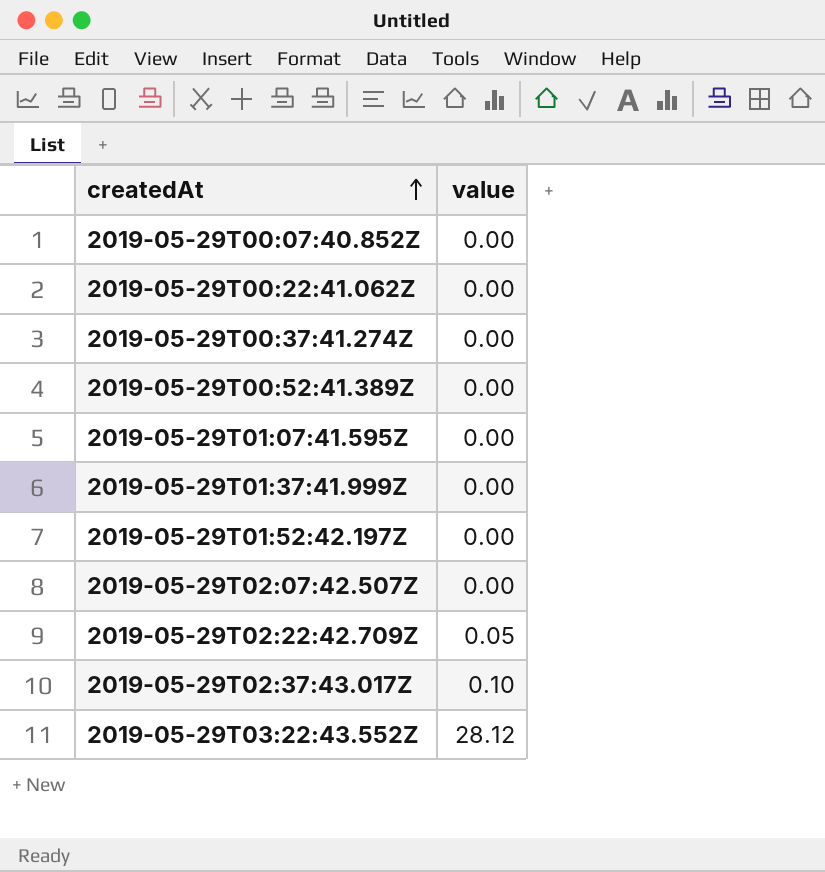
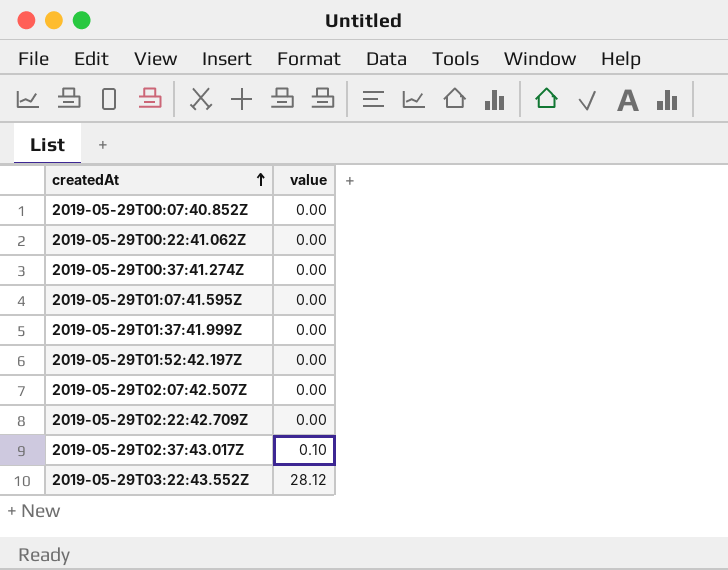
row 2019-05-29T00:52:41.389Z: 0.00 -> none
2019-05-29T02:22:42.709Z | value: 0.05 -> 0.00

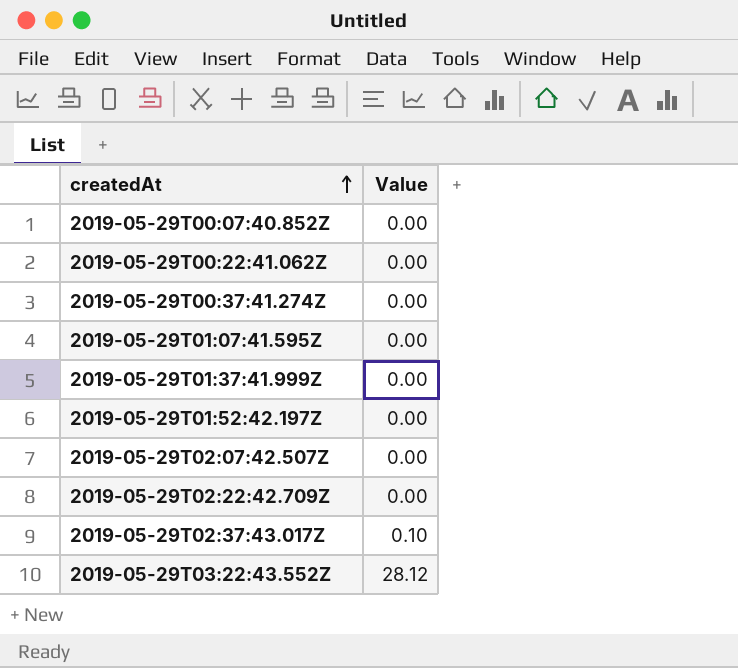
column name: value -> Value

